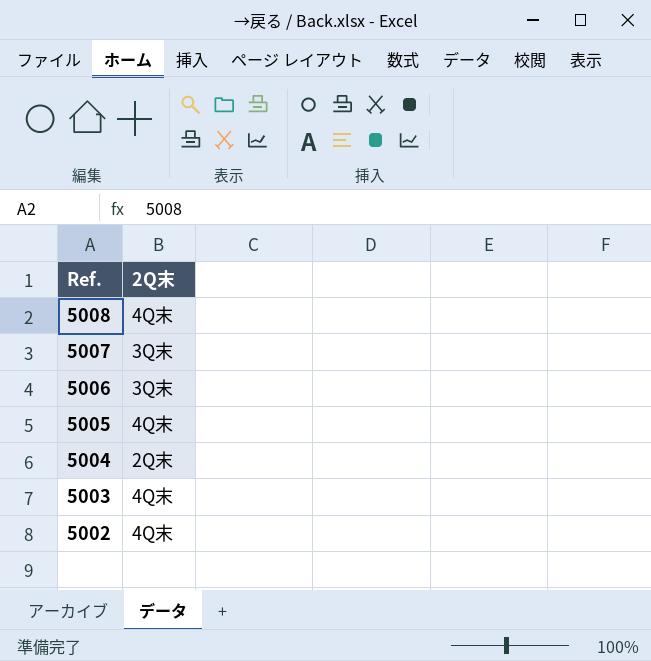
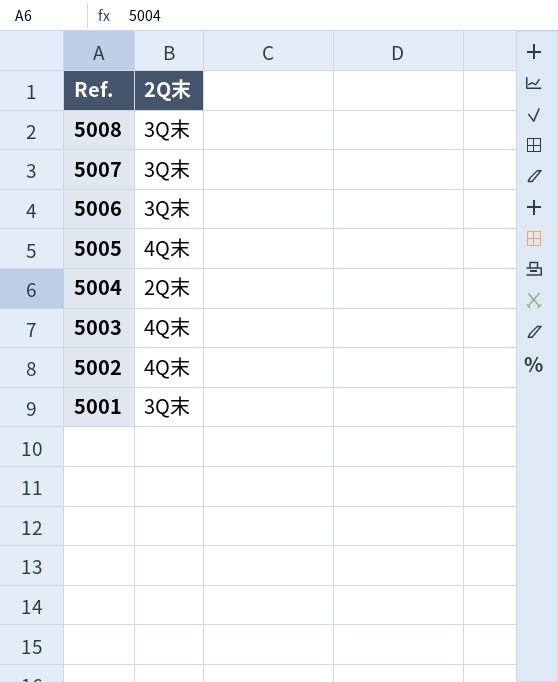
5008 | 2Q末: 4Q末 -> 3Q末
row 5001: none -> 3Q末

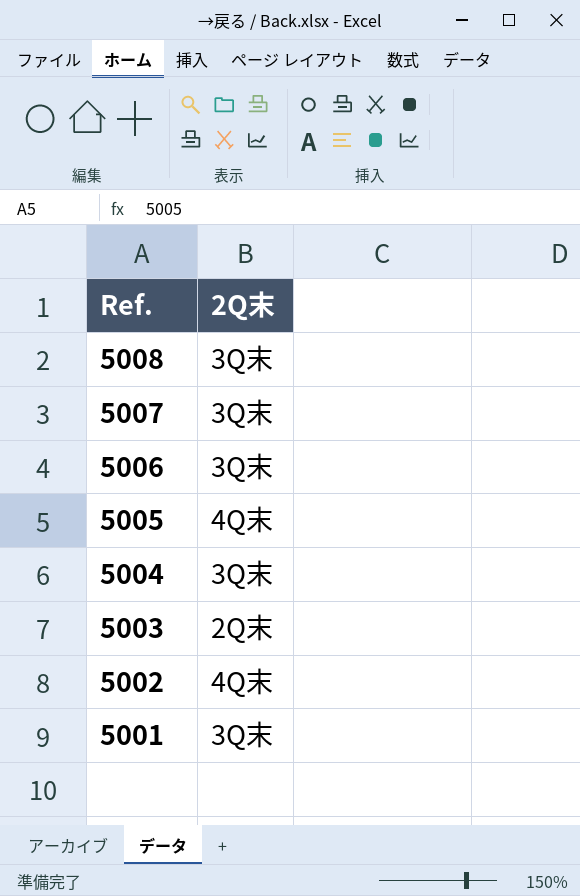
5004 | 2Q末: 2Q末 -> 3Q末
5003 | 2Q末: 4Q末 -> 2Q末

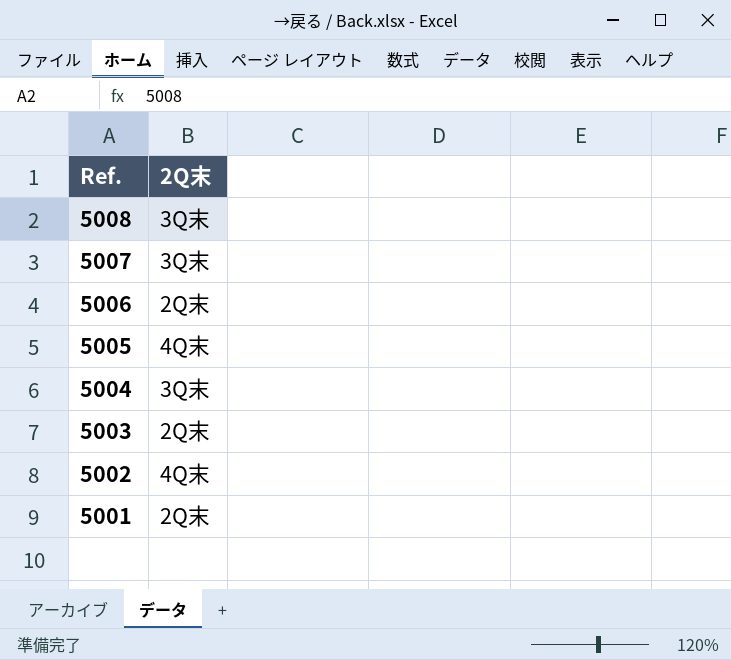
5006 | 2Q末: 3Q末 -> 2Q末
5001 | 2Q末: 3Q末 -> 2Q末

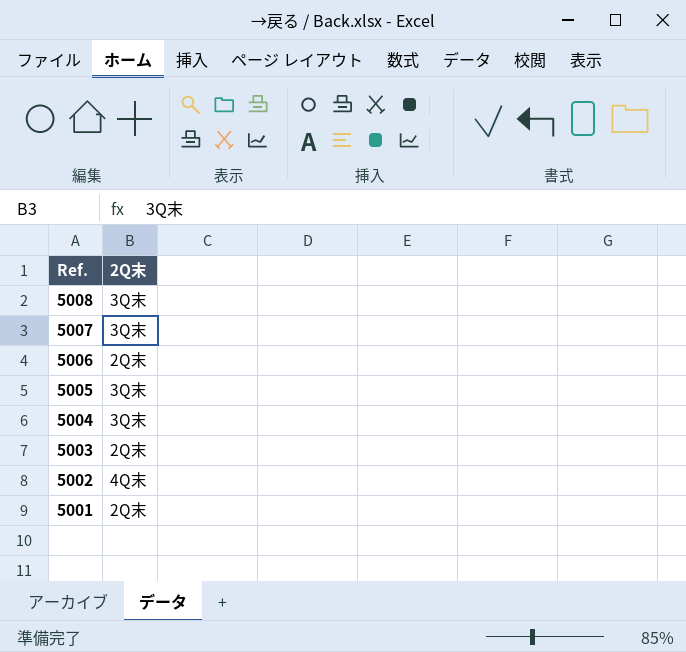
5005 | 2Q末: 4Q末 -> 3Q末

